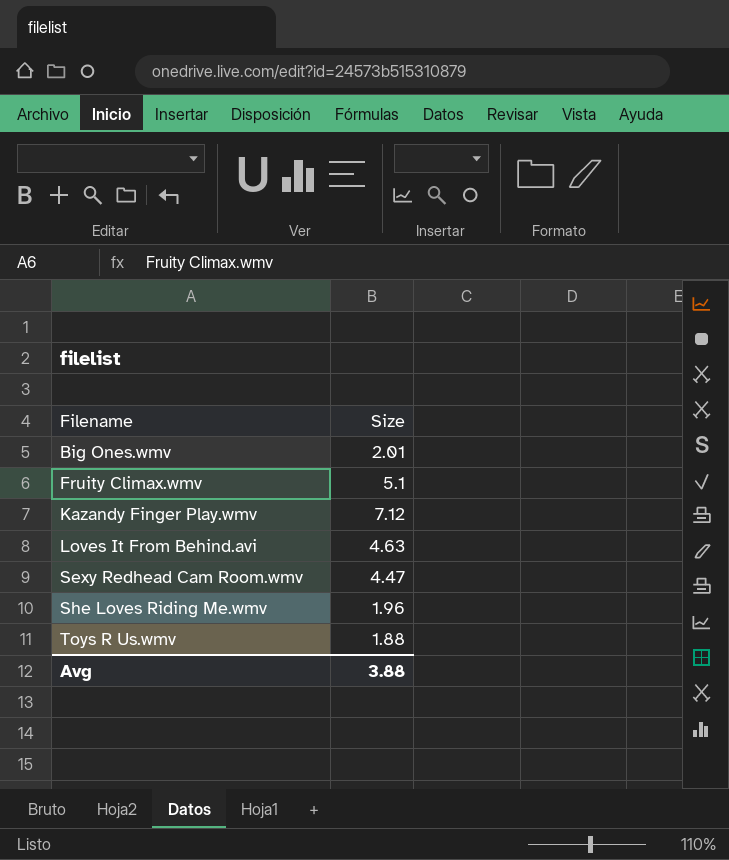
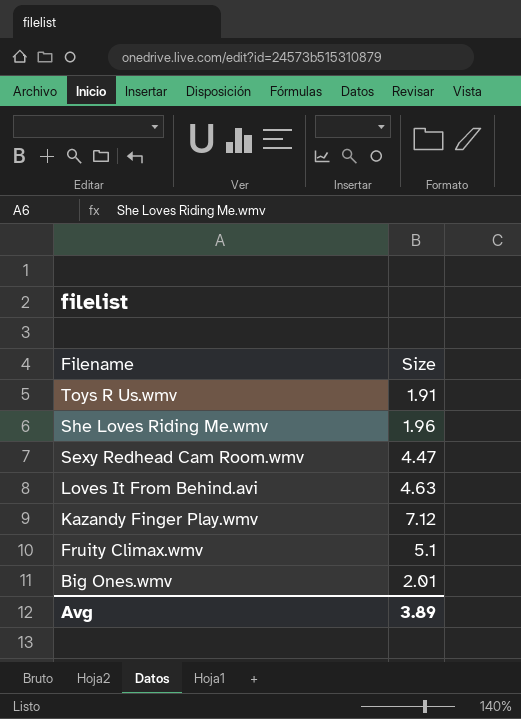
row order: Filename ascending -> Filename descending
Toys R Us.wmv | Size: 1.88 -> 1.91
Avg | Size: 3.88 -> 3.89

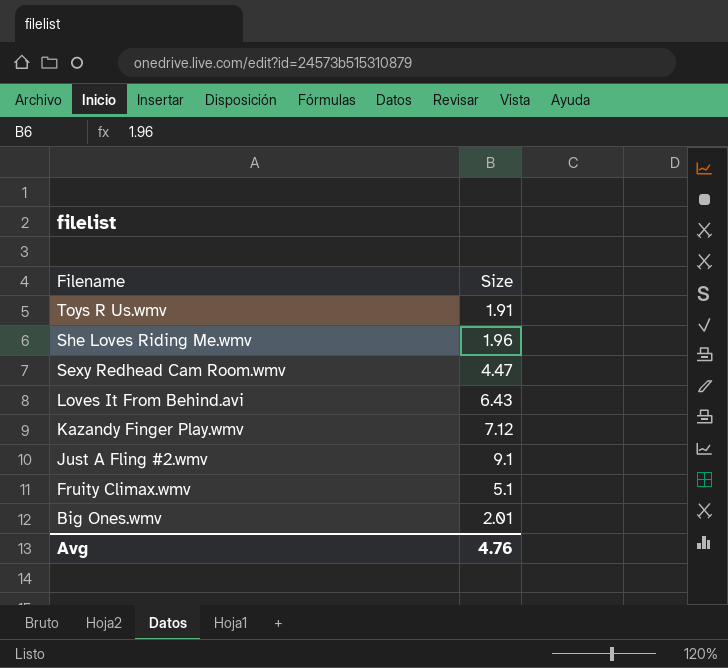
Loves It From Behind.avi | Size: 4.63 -> 6.43
row Just A Fling #2.wmv: none -> 9.1
Avg | Size: 3.89 -> 4.76

